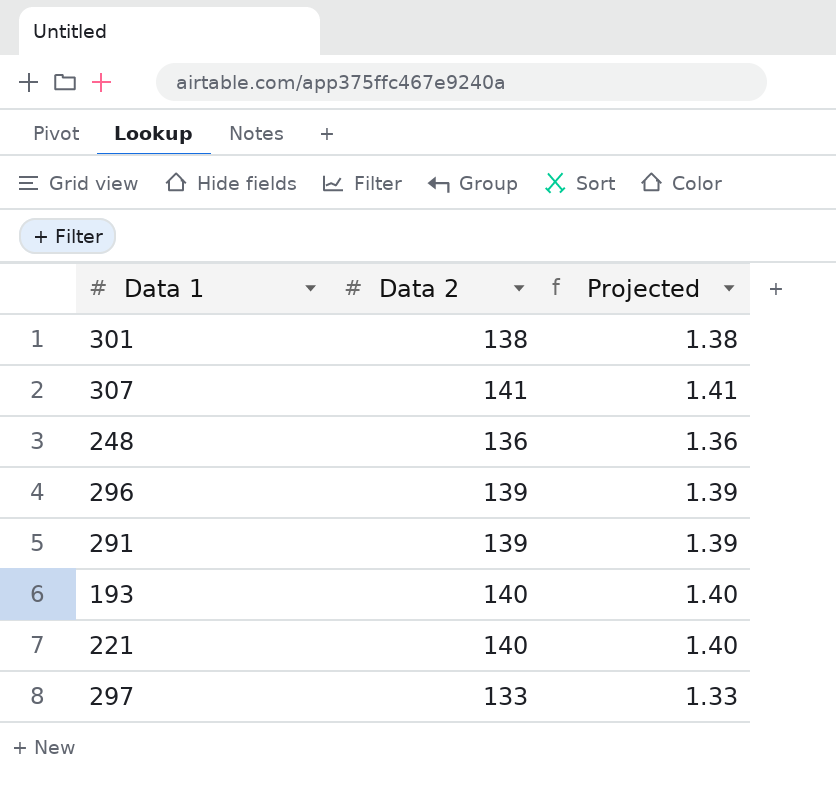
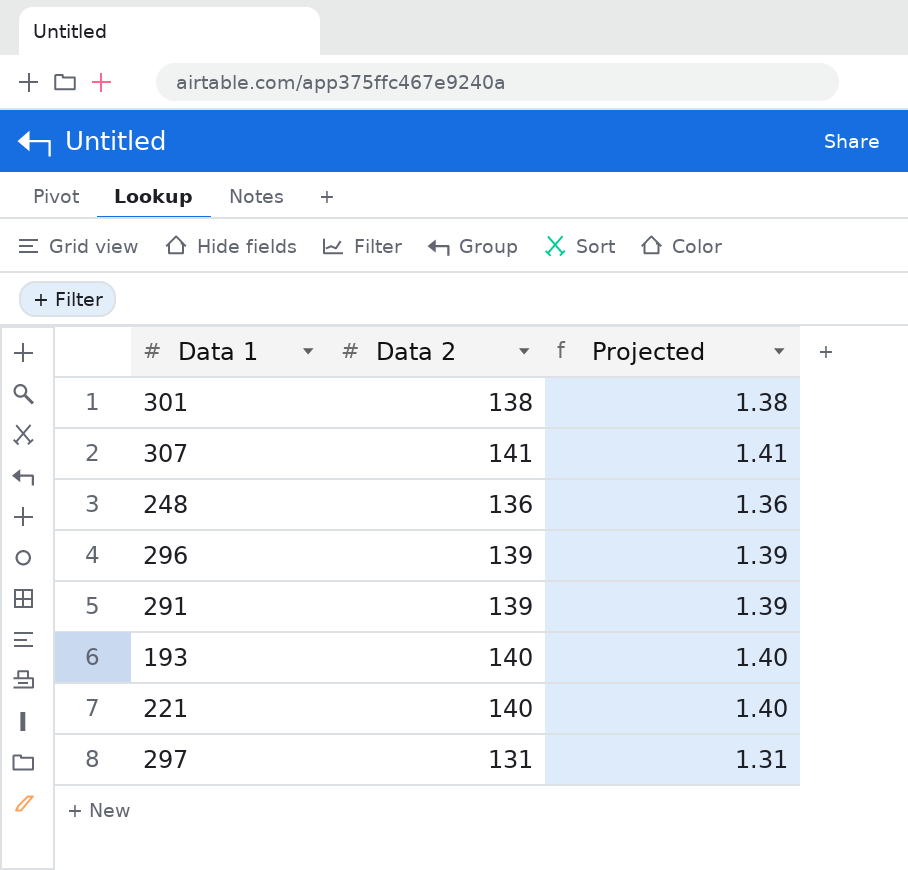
297 | Data 2: 133 -> 131
297 | Projected: 1.33 -> 1.31

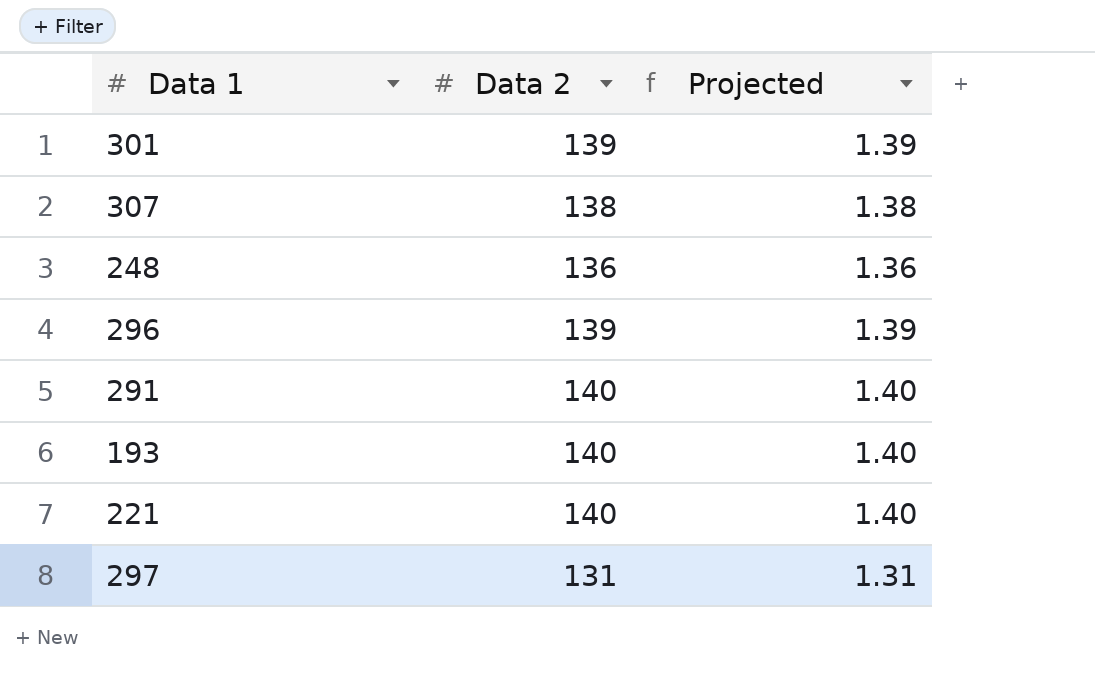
301 | Data 2: 138 -> 139
301 | Projected: 1.38 -> 1.39
307 | Data 2: 141 -> 138
307 | Projected: 1.41 -> 1.38
291 | Data 2: 139 -> 140
291 | Projected: 1.39 -> 1.40

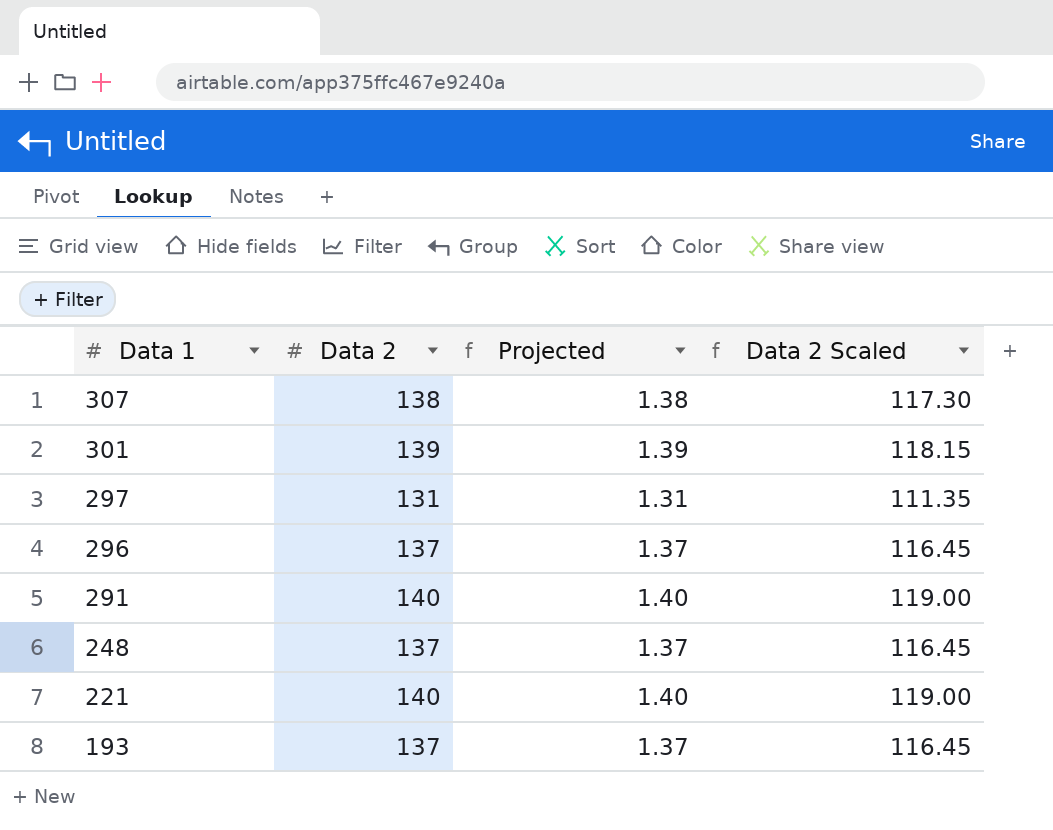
row order: none -> Data 1 descending
column Data 2 Scaled | formula: none -> [Data 2] * 0.85
296 | Data 2: 139 -> 137
296 | Projected: 1.39 -> 1.37
248 | Data 2: 136 -> 137
248 | Projected: 1.36 -> 1.37
193 | Data 2: 140 -> 137
193 | Projected: 1.40 -> 1.37

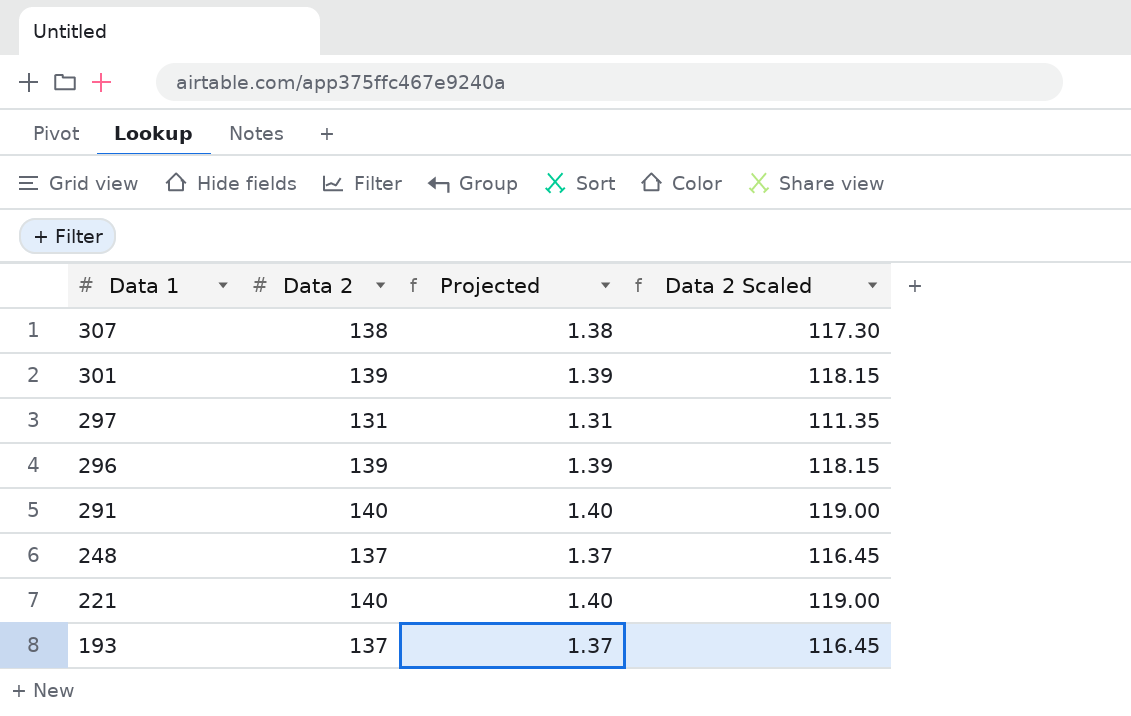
296 | Data 2: 137 -> 139
296 | Projected: 1.37 -> 1.39
296 | Data 2 Scaled: 116.45 -> 118.15

